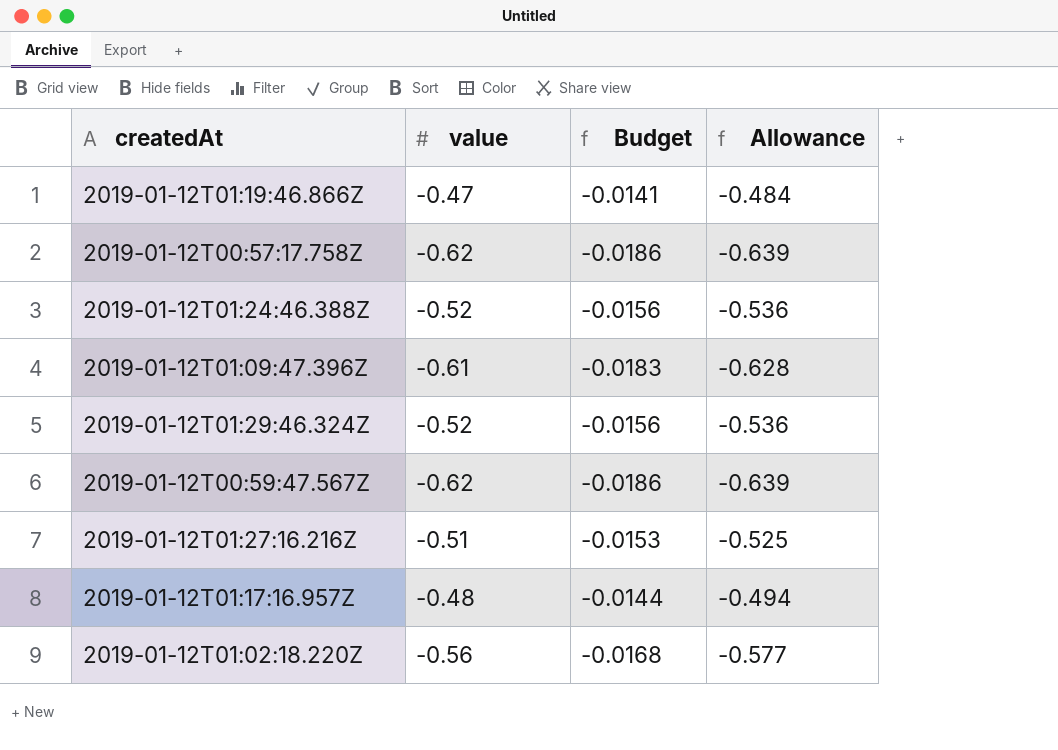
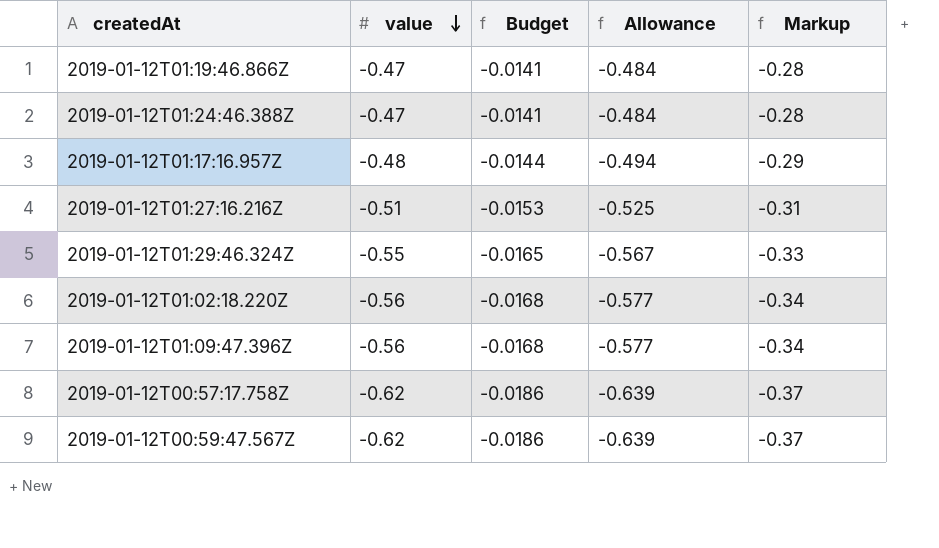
row order: none -> value descending
column Markup | formula: none -> [value] * 0.6
2019-01-12T01:24:46.388Z | value: -0.52 -> -0.47
2019-01-12T01:24:46.388Z | Budget: -0.0156 -> -0.0141
2019-01-12T01:24:46.388Z | Allowance: -0.536 -> -0.484
2019-01-12T01:29:46.324Z | value: -0.52 -> -0.55
2019-01-12T01:29:46.324Z | Budget: -0.0156 -> -0.0165
2019-01-12T01:29:46.324Z | Allowance: -0.536 -> -0.567
2019-01-12T01:09:47.396Z | value: -0.61 -> -0.56
2019-01-12T01:09:47.396Z | Budget: -0.0183 -> -0.0168
2019-01-12T01:09:47.396Z | Allowance: -0.628 -> -0.577

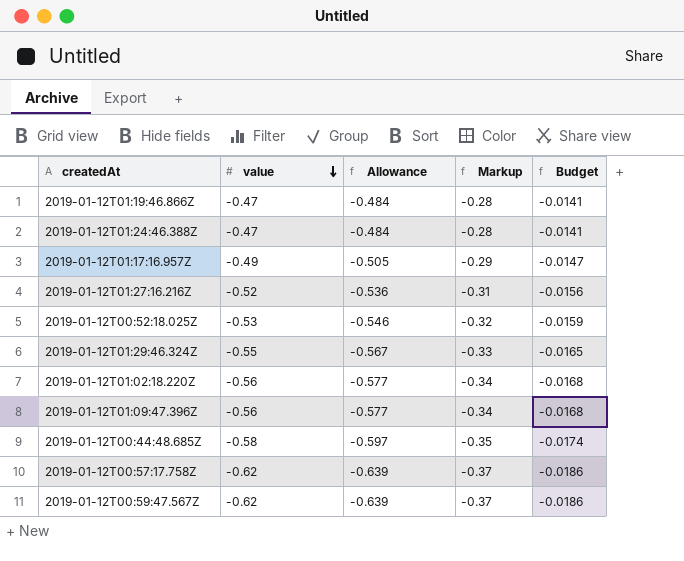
column Budget | position: 3 -> 5
2019-01-12T01:17:16.957Z | value: -0.48 -> -0.49
2019-01-12T01:17:16.957Z | Allowance: -0.494 -> -0.505
2019-01-12T01:17:16.957Z | Budget: -0.0144 -> -0.0147
2019-01-12T01:27:16.216Z | value: -0.51 -> -0.52
2019-01-12T01:27:16.216Z | Allowance: -0.525 -> -0.536
2019-01-12T01:27:16.216Z | Budget: -0.0153 -> -0.0156
row 2019-01-12T00:52:18.025Z: none -> -0.53 | -0.546 | -0.32 | -0.0159
row 2019-01-12T00:44:48.685Z: none -> -0.58 | -0.597 | -0.35 | -0.0174

